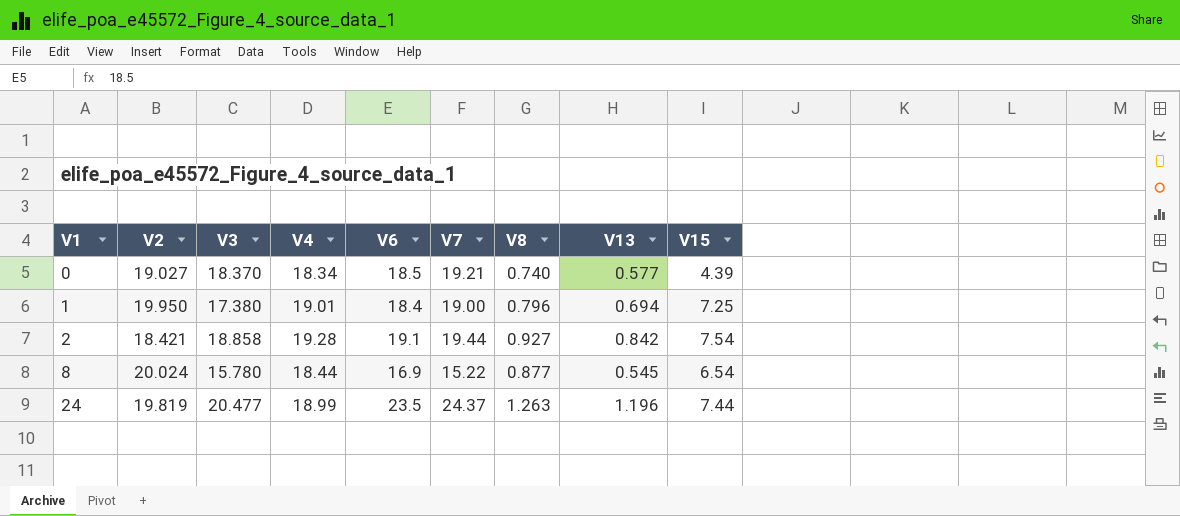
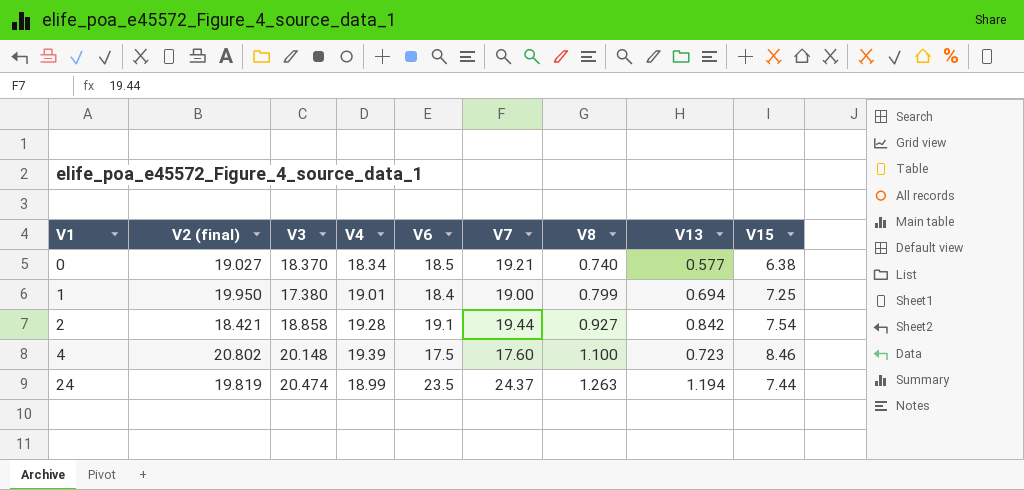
column name: V2 -> V2 (final)
row 8: 20.024 | 15.780 | 18.44 | 16.9 | 15.22 | 0.877 | 0.545 | 6.54 -> none
0 | V15: 4.39 -> 6.38
1 | V8: 0.796 -> 0.799
row 4: none -> 20.802 | 20.148 | 19.39 | 17.5 | 17.60 | 1.100 | 0.723 | 8.46
24 | V3: 20.477 -> 20.474
24 | V13: 1.196 -> 1.194

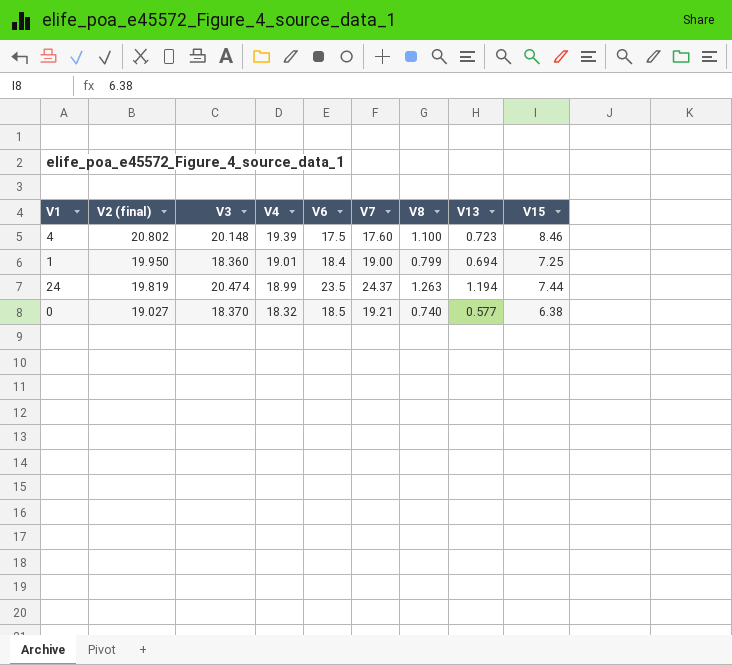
row order: V1 ascending -> V2 (final) descending
row 2: 18.421 | 18.858 | 19.28 | 19.1 | 19.44 | 0.927 | 0.842 | 7.54 -> none
1 | V3: 17.380 -> 18.360
0 | V4: 18.34 -> 18.32

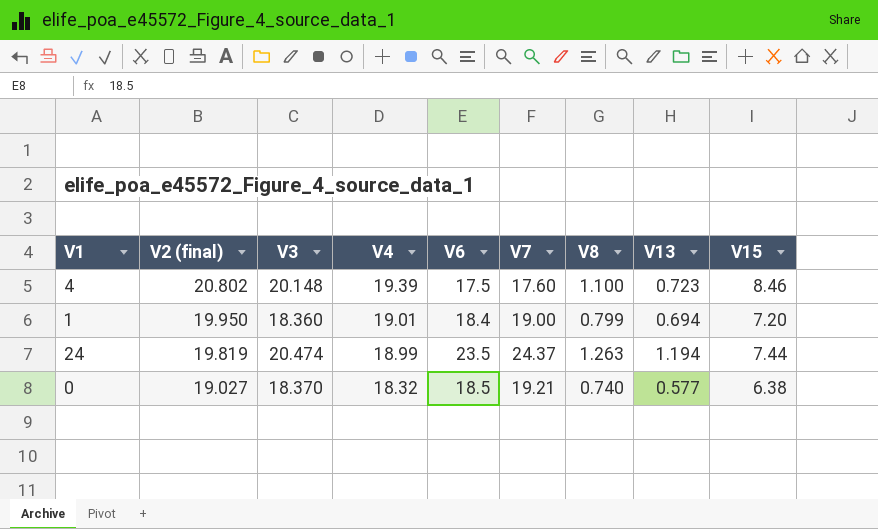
1 | V15: 7.25 -> 7.20

